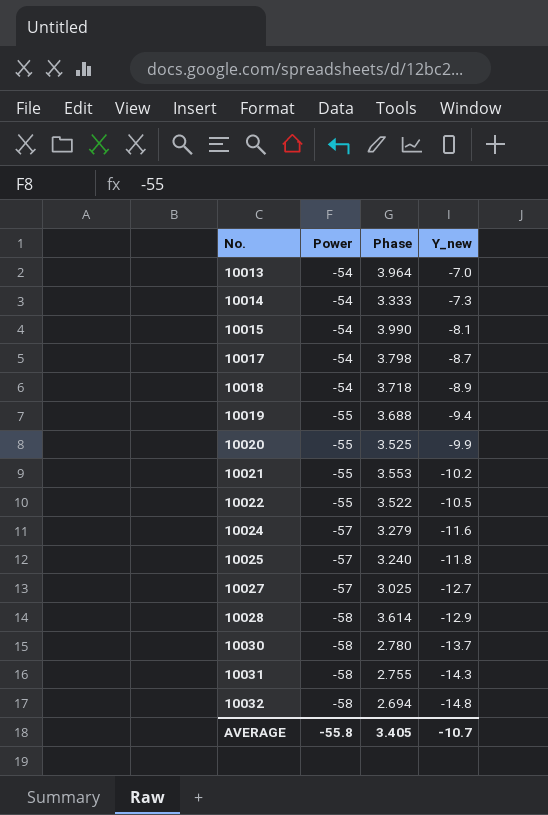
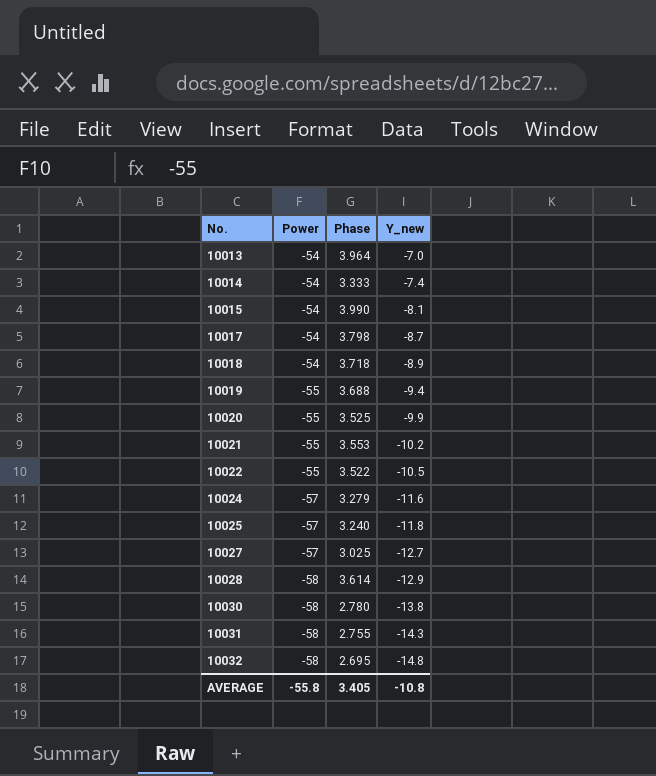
10014 | Y_new: -7.3 -> -7.4
10030 | Y_new: -13.7 -> -13.8
10032 | Phase: 2.694 -> 2.695
AVERAGE | Y_new: -10.7 -> -10.8

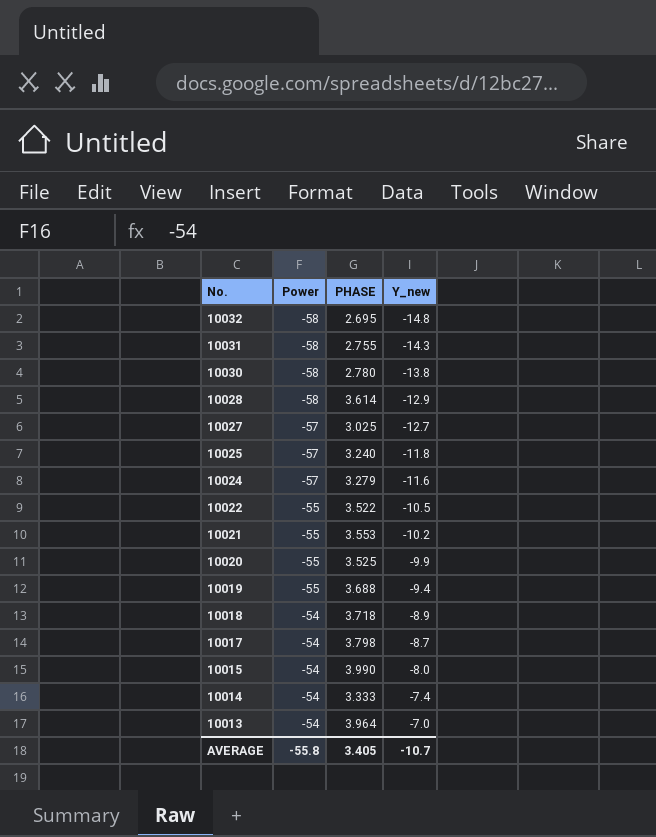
row order: No. ascending -> No. descending
column name: Phase -> PHASE
10015 | Y_new: -8.1 -> -8.0
AVERAGE | Y_new: -10.8 -> -10.7

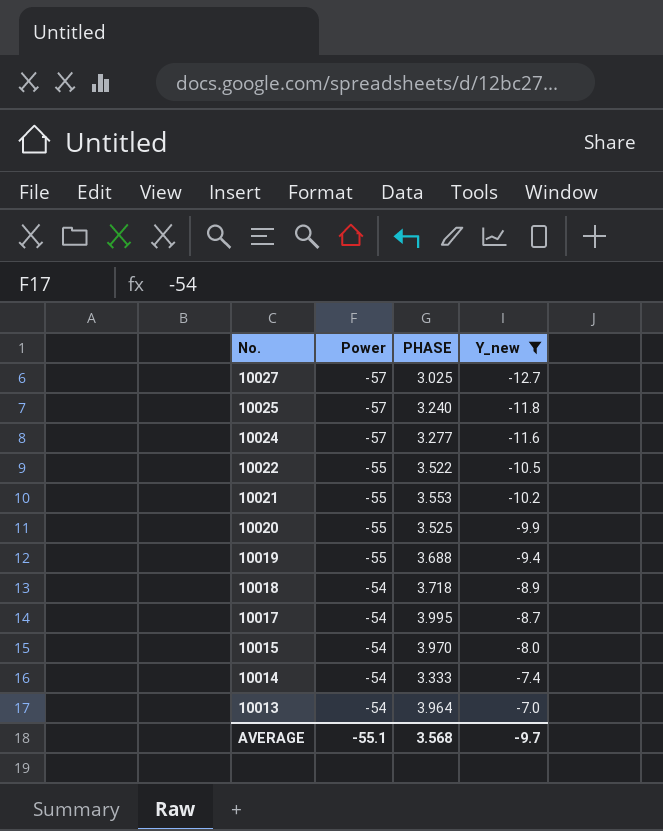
filter: none -> Y_new >= -12.7
10024 | PHASE: 3.279 -> 3.277
10017 | PHASE: 3.798 -> 3.995
10015 | PHASE: 3.990 -> 3.970
AVERAGE | Power: -55.8 -> -55.1
AVERAGE | PHASE: 3.405 -> 3.568
AVERAGE | Y_new: -10.7 -> -9.7

